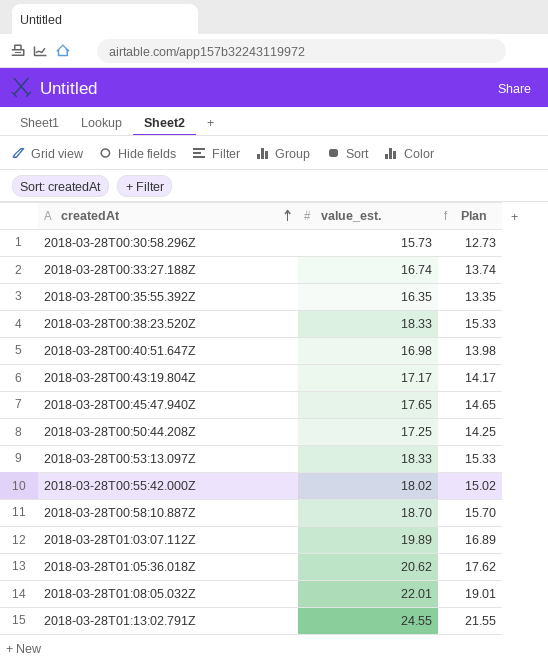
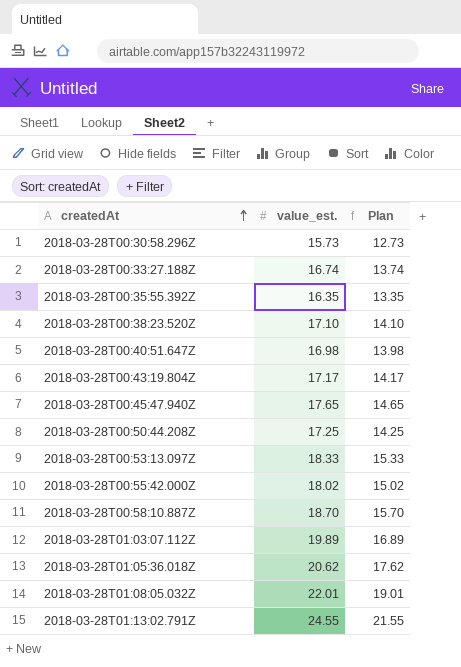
2018-03-28T00:38:23.520Z | value_est.: 18.33 -> 17.10
2018-03-28T00:38:23.520Z | Plan: 15.33 -> 14.10

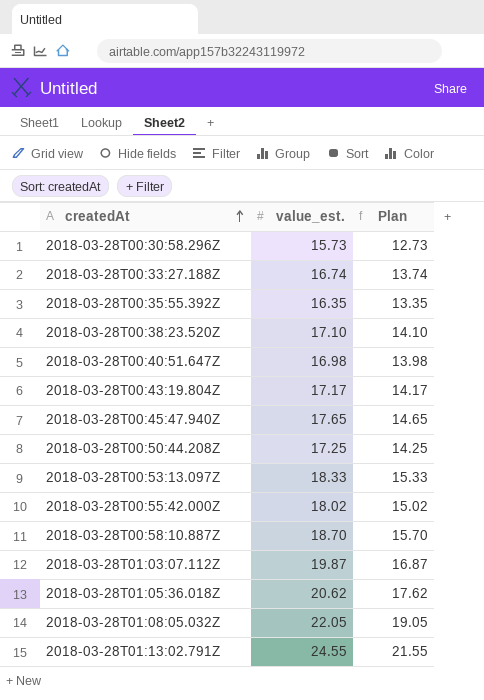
2018-03-28T01:03:07.112Z | value_est.: 19.89 -> 19.87
2018-03-28T01:03:07.112Z | Plan: 16.89 -> 16.87
2018-03-28T01:08:05.032Z | value_est.: 22.01 -> 22.05
2018-03-28T01:08:05.032Z | Plan: 19.01 -> 19.05

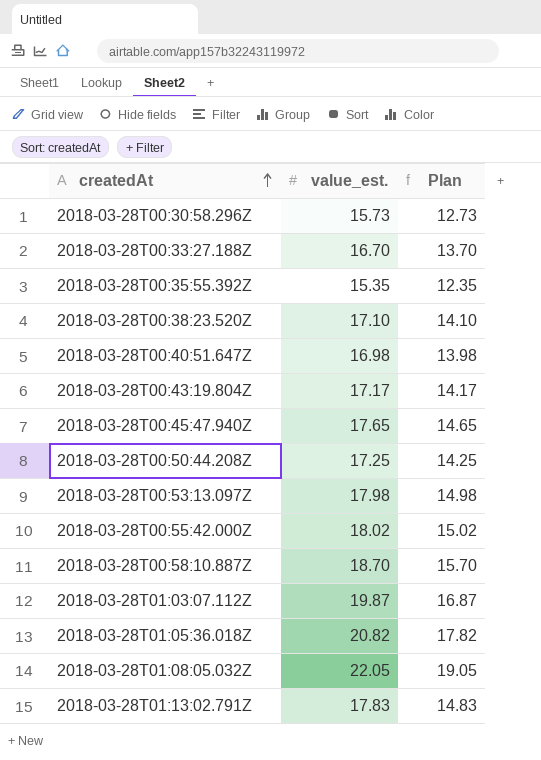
2018-03-28T00:33:27.188Z | value_est.: 16.74 -> 16.70
2018-03-28T00:33:27.188Z | Plan: 13.74 -> 13.70
2018-03-28T00:35:55.392Z | value_est.: 16.35 -> 15.35
2018-03-28T00:35:55.392Z | Plan: 13.35 -> 12.35
2018-03-28T00:53:13.097Z | value_est.: 18.33 -> 17.98
2018-03-28T00:53:13.097Z | Plan: 15.33 -> 14.98
2018-03-28T01:05:36.018Z | value_est.: 20.62 -> 20.82
2018-03-28T01:05:36.018Z | Plan: 17.62 -> 17.82
2018-03-28T01:13:02.791Z | value_est.: 24.55 -> 17.83
2018-03-28T01:13:02.791Z | Plan: 21.55 -> 14.83

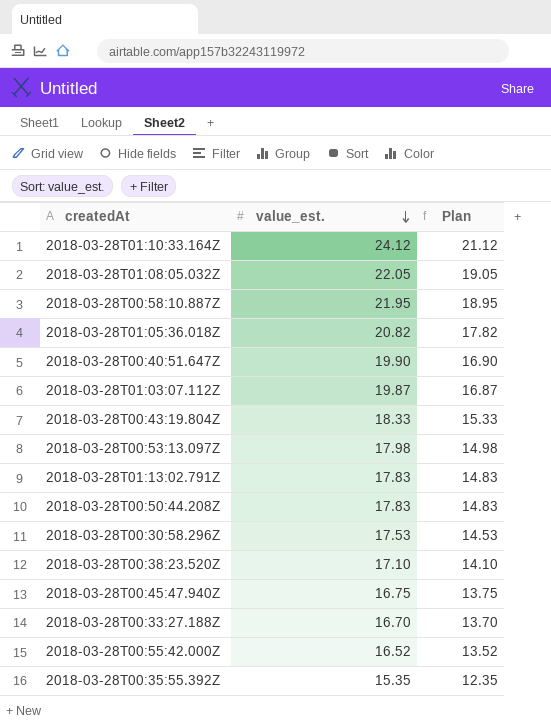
row order: createdAt ascending -> value_est. descending
row 2018-03-28T01:10:33.164Z: none -> 24.12 | 21.12
2018-03-28T00:58:10.887Z | value_est.: 18.70 -> 21.95
2018-03-28T00:58:10.887Z | Plan: 15.70 -> 18.95
2018-03-28T00:40:51.647Z | value_est.: 16.98 -> 19.90
2018-03-28T00:40:51.647Z | Plan: 13.98 -> 16.90
2018-03-28T00:43:19.804Z | value_est.: 17.17 -> 18.33
2018-03-28T00:43:19.804Z | Plan: 14.17 -> 15.33
2018-03-28T00:50:44.208Z | value_est.: 17.25 -> 17.83
2018-03-28T00:50:44.208Z | Plan: 14.25 -> 14.83
2018-03-28T00:30:58.296Z | value_est.: 15.73 -> 17.53
2018-03-28T00:30:58.296Z | Plan: 12.73 -> 14.53
2018-03-28T00:45:47.940Z | value_est.: 17.65 -> 16.75
2018-03-28T00:45:47.940Z | Plan: 14.65 -> 13.75
2018-03-28T00:55:42.000Z | value_est.: 18.02 -> 16.52
2018-03-28T00:55:42.000Z | Plan: 15.02 -> 13.52

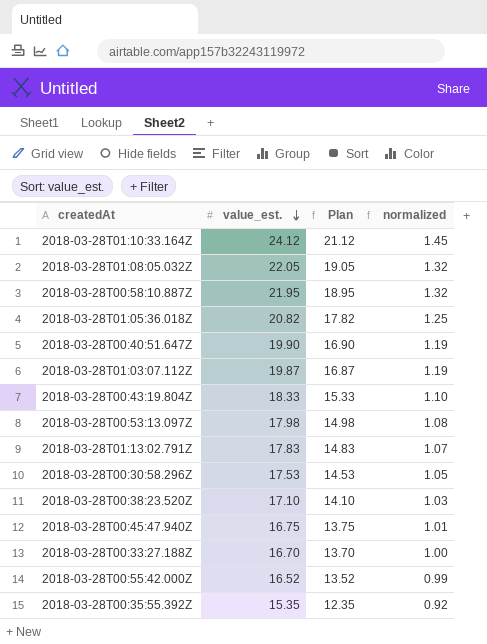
column normalized | formula: none -> [value_est.] * 0.06
row 2018-03-28T00:50:44.208Z: 17.83 | 14.83 -> none

